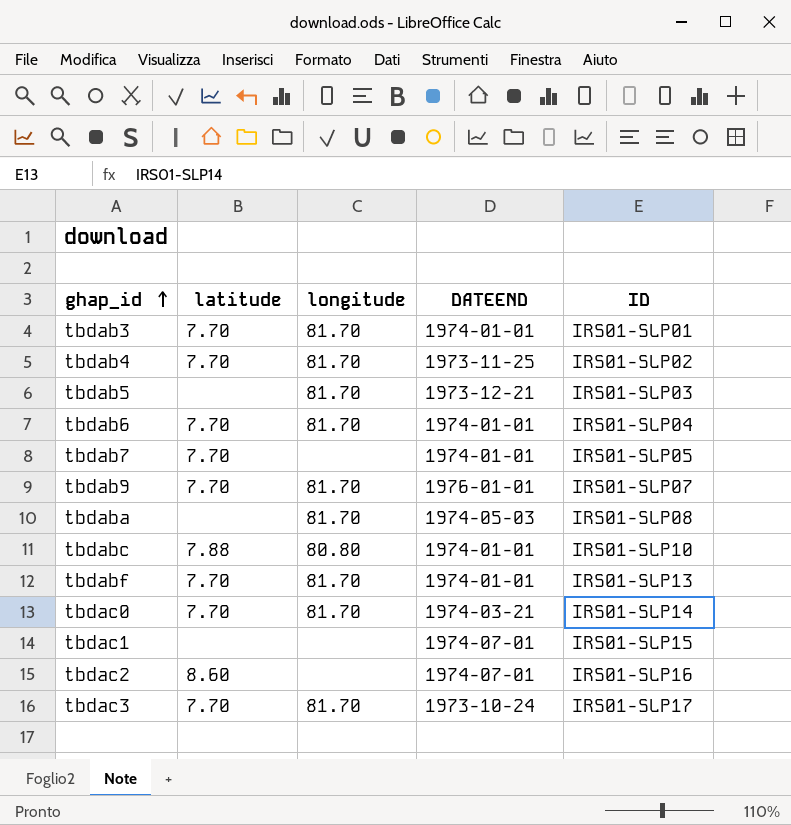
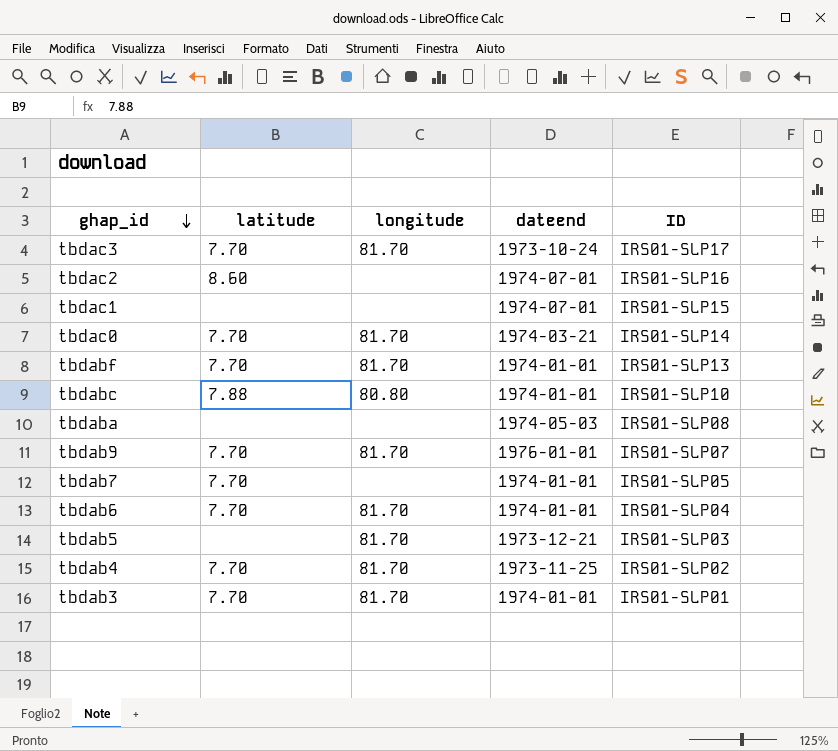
row order: ghap_id ascending -> ghap_id descending
column name: DATEEND -> dateend
tbdaba | longitude: 81.70 -> none

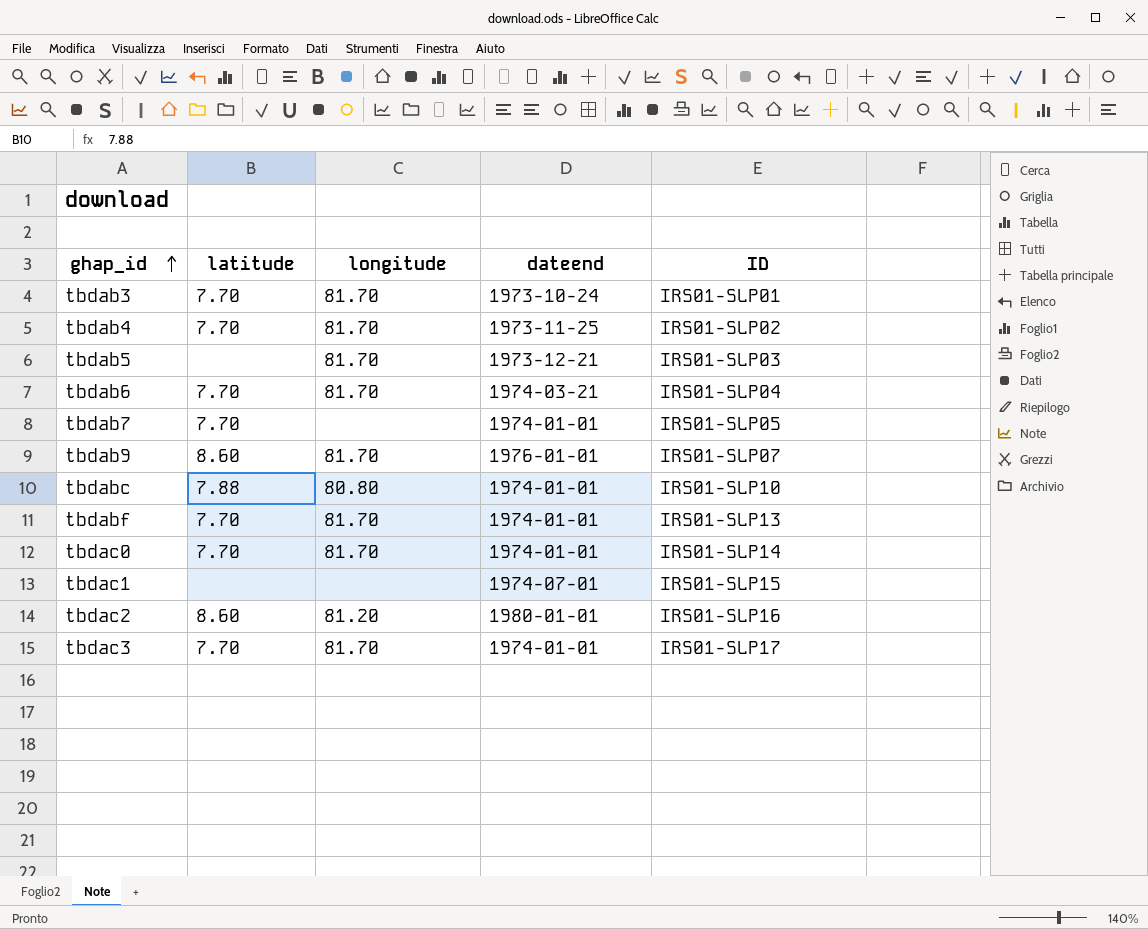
row order: ghap_id descending -> ghap_id ascending
row tbdaba: none | none | 1974-05-03 | IRS01-SLP08 -> none
tbdab3 | dateend: 1974-01-01 -> 1973-10-24
tbdab6 | dateend: 1974-01-01 -> 1974-03-21
tbdab9 | latitude: 7.70 -> 8.60
tbdac0 | dateend: 1974-03-21 -> 1974-01-01
tbdac2 | longitude: none -> 81.20
tbdac2 | dateend: 1974-07-01 -> 1980-01-01
tbdac3 | dateend: 1973-10-24 -> 1974-01-01

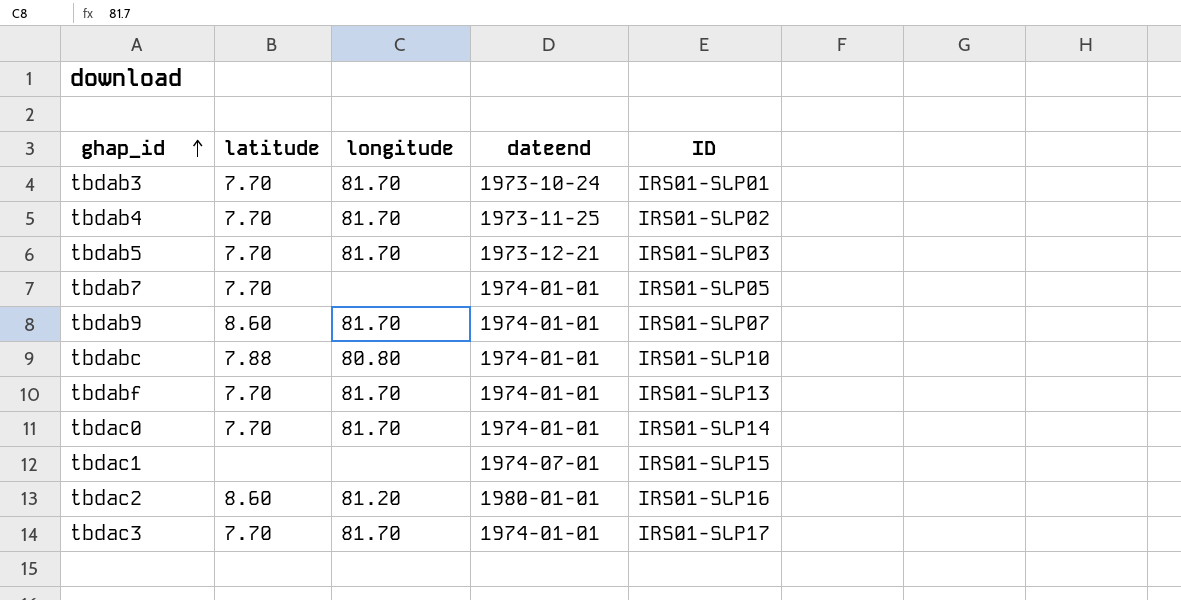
row tbdab6: 7.70 | 81.70 | 1974-03-21 | IRS01-SLP04 -> none
tbdab5 | latitude: none -> 7.70
tbdab9 | dateend: 1976-01-01 -> 1974-01-01

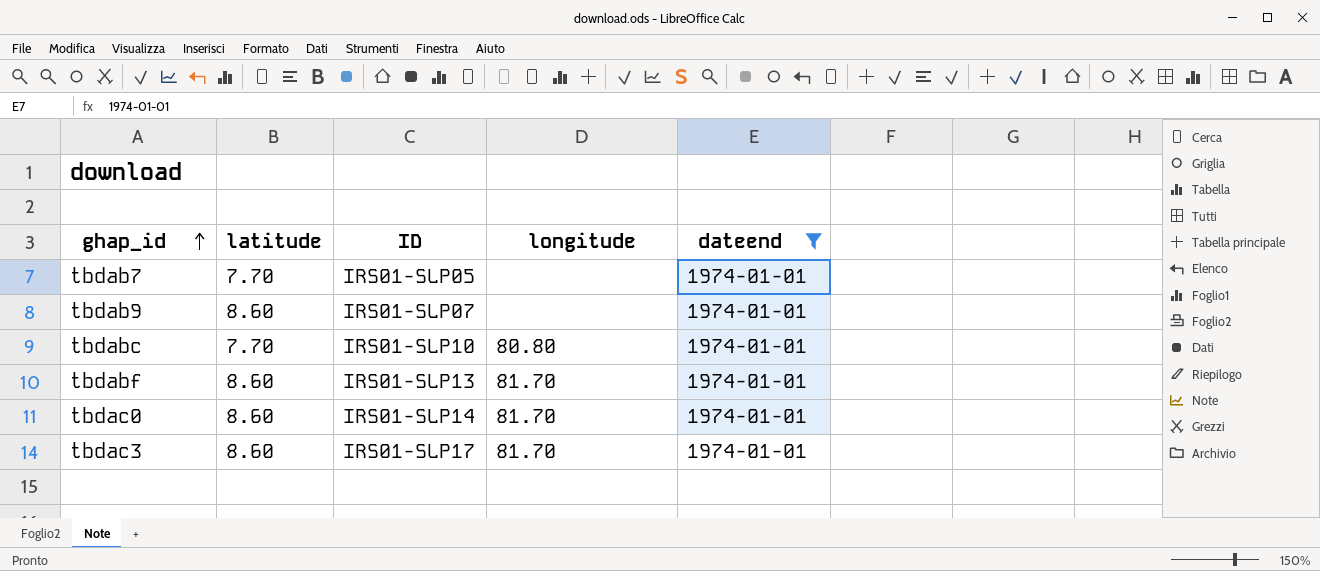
filter: none -> dateend = 1974-01-01
column ID | position: 5 -> 3
tbdab9 | longitude: 81.70 -> none
tbdabc | latitude: 7.88 -> 7.70
tbdabf | latitude: 7.70 -> 8.60
tbdac0 | latitude: 7.70 -> 8.60
tbdac3 | latitude: 7.70 -> 8.60

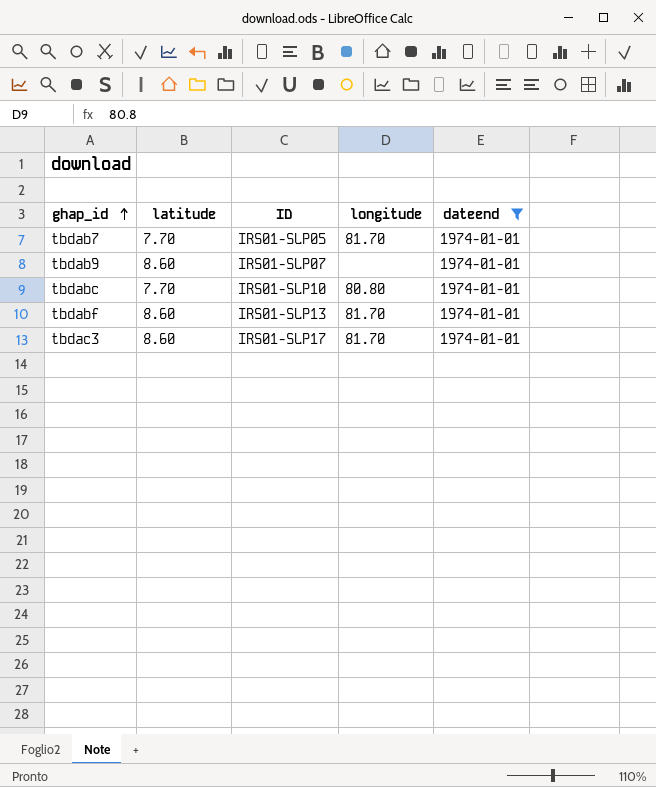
row tbdac0: 8.60 | IRS01-SLP14 | 81.70 | 1974-01-01 -> none
tbdab7 | longitude: none -> 81.70

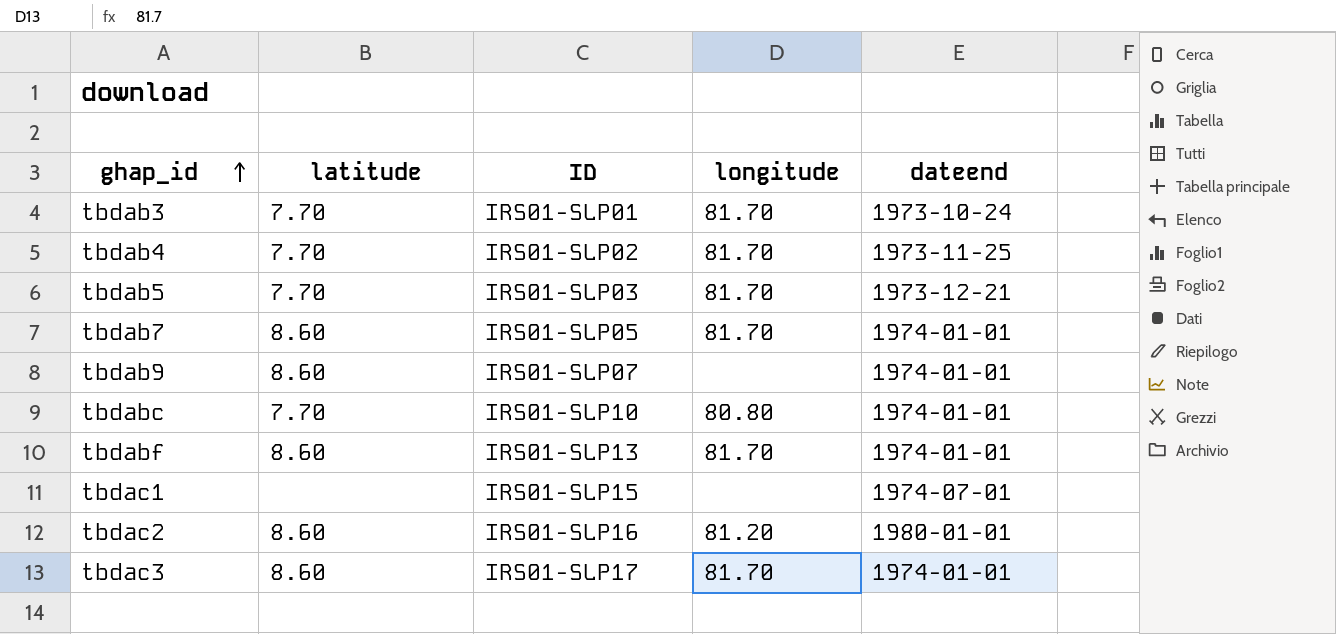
filter: dateend = 1974-01-01 -> none
tbdab7 | latitude: 7.70 -> 8.60

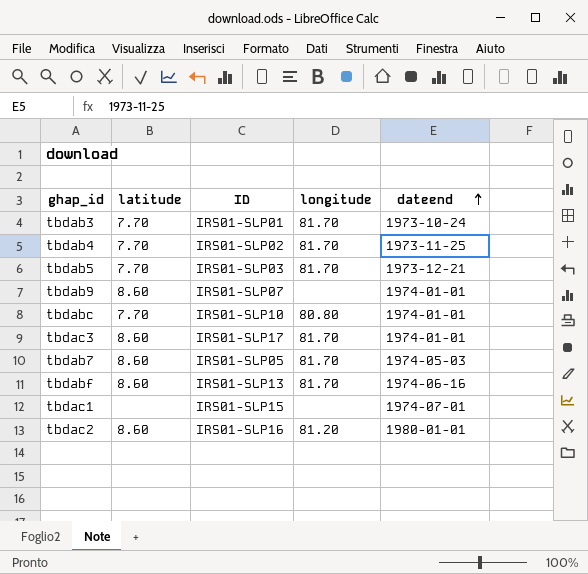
row order: ghap_id ascending -> dateend ascending
tbdab7 | dateend: 1974-01-01 -> 1974-05-03
tbdabf | dateend: 1974-01-01 -> 1974-06-16

